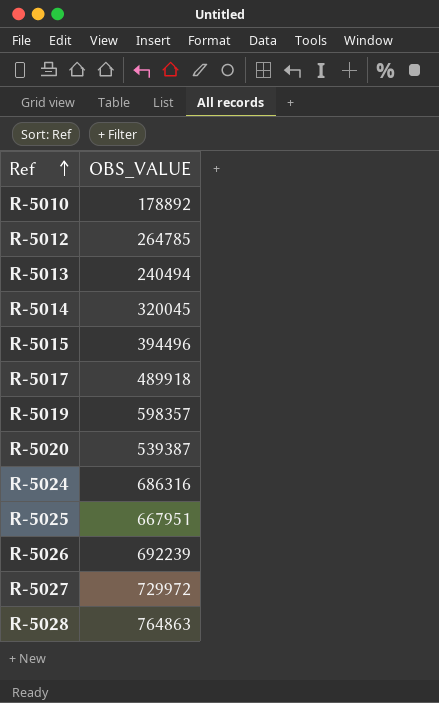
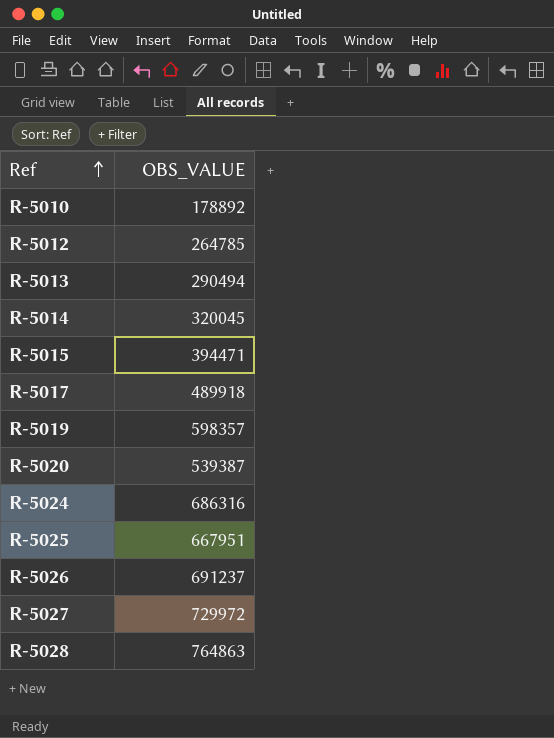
R-5013 | OBS_VALUE: 240494 -> 290494
R-5015 | OBS_VALUE: 394496 -> 394471
R-5026 | OBS_VALUE: 692239 -> 691237

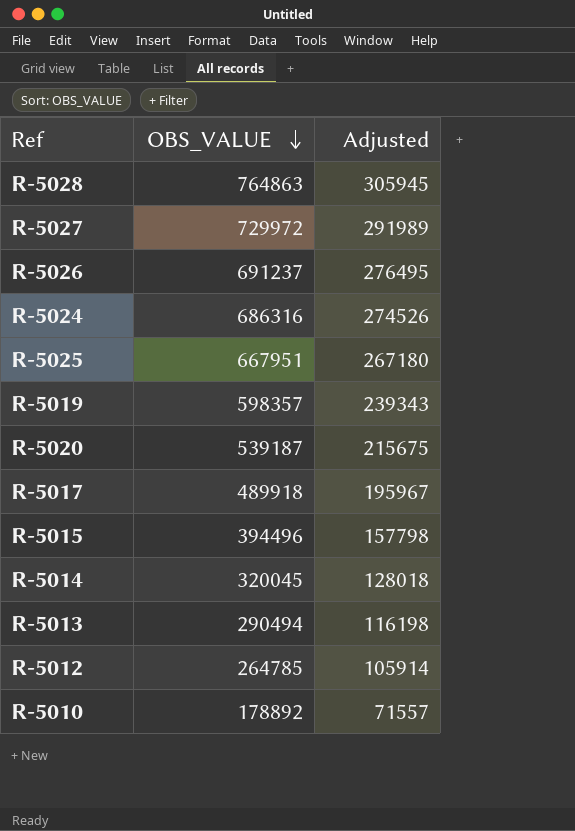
row order: Ref ascending -> OBS_VALUE descending
column Adjusted | formula: none -> [OBS_VALUE] * 0.4
R-5020 | OBS_VALUE: 539387 -> 539187
R-5015 | OBS_VALUE: 394471 -> 394496

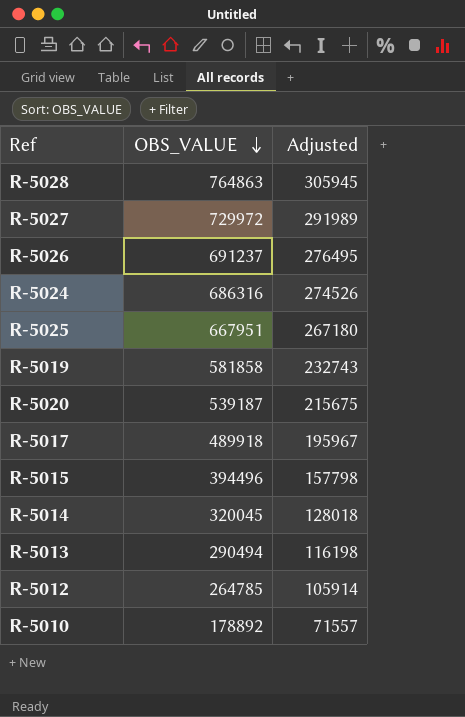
R-5019 | OBS_VALUE: 598357 -> 581858
R-5019 | Adjusted: 239343 -> 232743

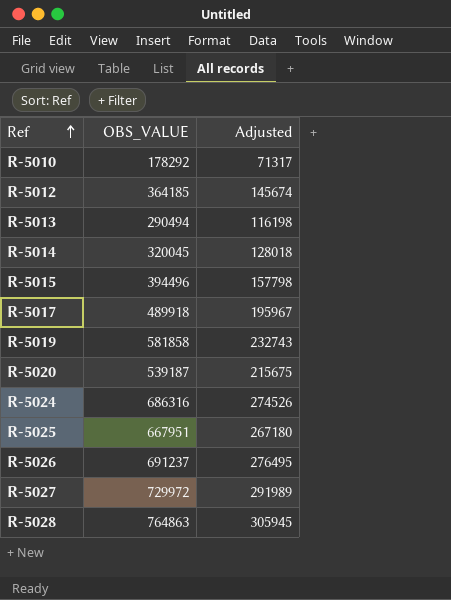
row order: OBS_VALUE descending -> Ref ascending
R-5010 | OBS_VALUE: 178892 -> 178292
R-5010 | Adjusted: 71557 -> 71317
R-5012 | OBS_VALUE: 264785 -> 364185
R-5012 | Adjusted: 105914 -> 145674

